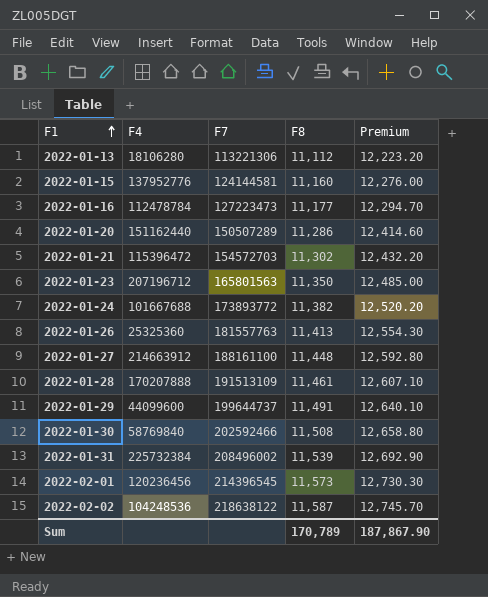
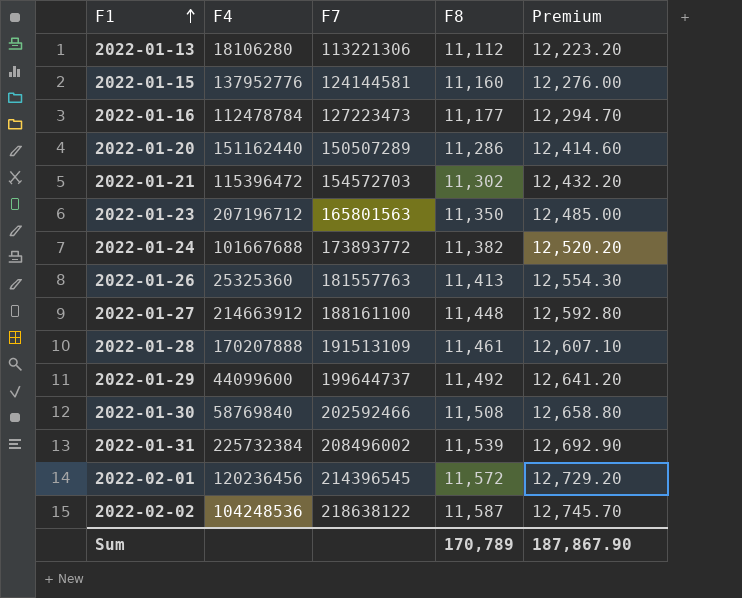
2022-01-29 | F8: 11,491 -> 11,492
2022-01-29 | Premium: 12,640.10 -> 12,641.20
2022-02-01 | F8: 11,573 -> 11,572
2022-02-01 | Premium: 12,730.30 -> 12,729.20

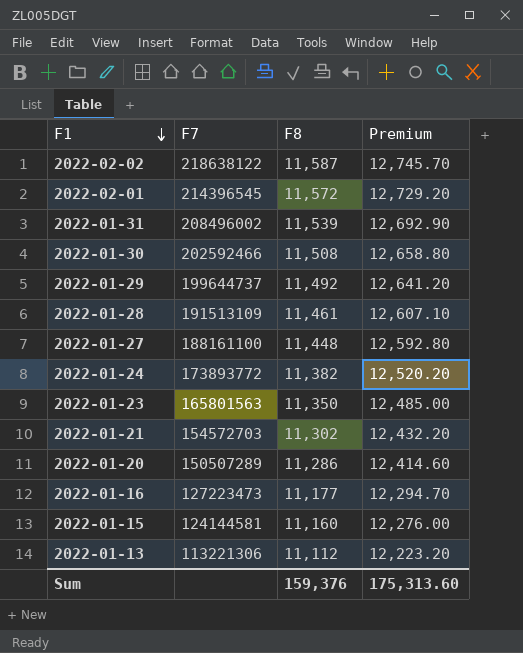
row order: F1 ascending -> F1 descending
column F4 | position: 2 -> none
row 2022-01-26: 25325360 | 181557763 | 11,413 | 12,554.30 -> none
Sum | F8: 170,789 -> 159,376
Sum | Premium: 187,867.90 -> 175,313.60

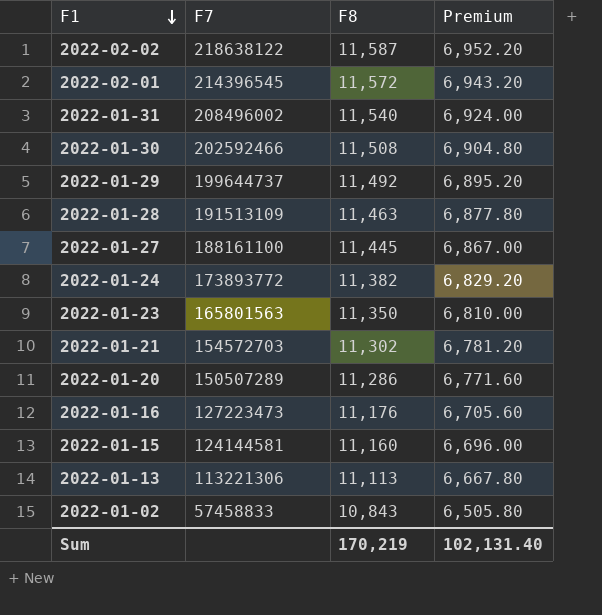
column Premium | formula: [F8] * 1.1 -> [F8] * 0.6
2022-01-31 | F8: 11,539 -> 11,540
2022-01-28 | F8: 11,461 -> 11,463
2022-01-27 | F8: 11,448 -> 11,445
2022-01-16 | F8: 11,177 -> 11,176
2022-01-13 | F8: 11,112 -> 11,113
row 2022-01-02: none -> 57458833 | 10,843 | 6,505.80
Sum | F8: 159,376 -> 170,219
Sum | Premium: 175,313.60 -> 102,131.40

